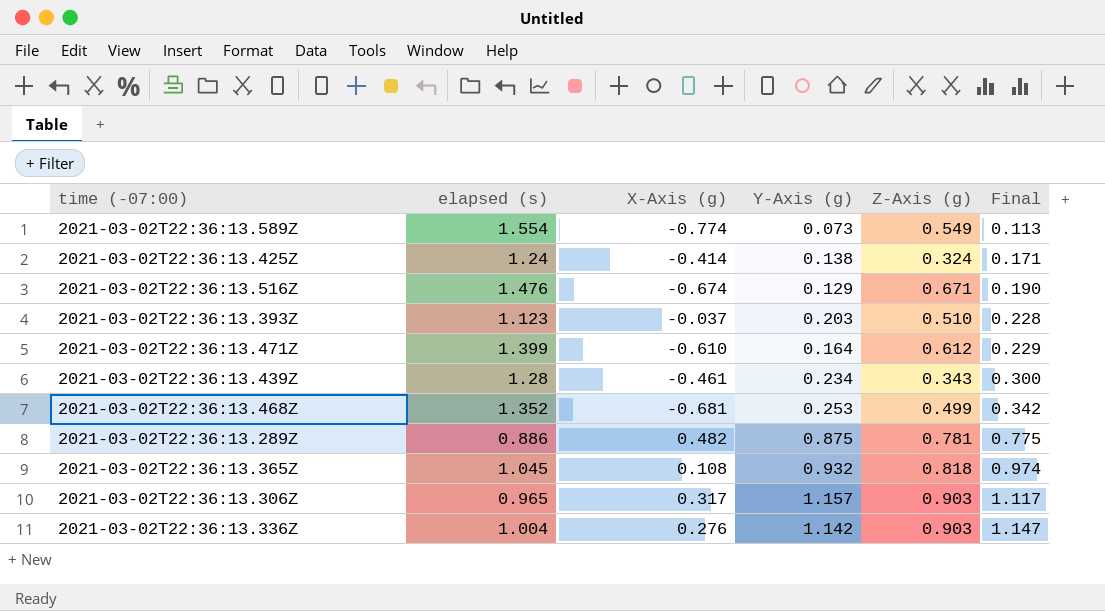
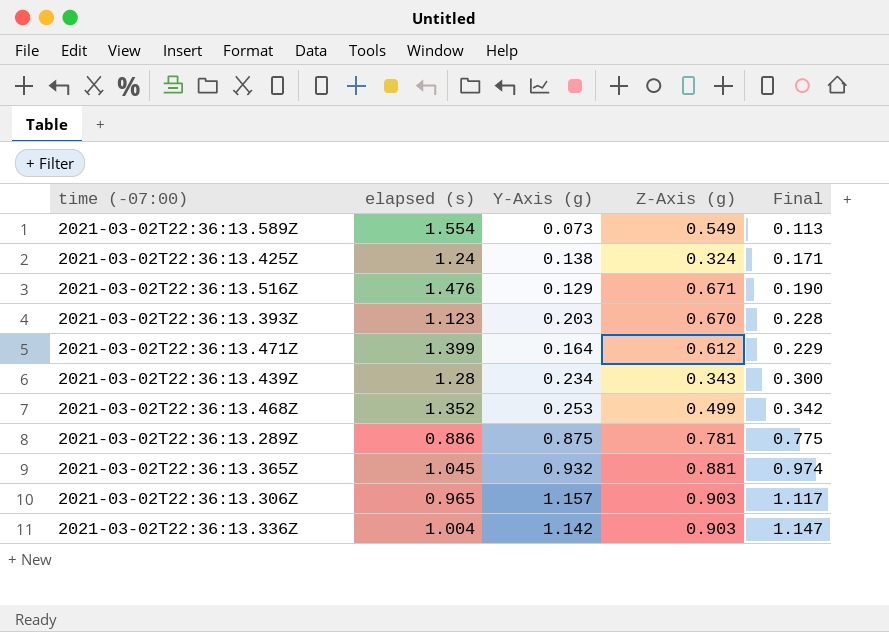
column X-Axis (g) | position: 3 -> none
2021-03-02T22:36:13.393Z | Z-Axis (g): 0.510 -> 0.670
2021-03-02T22:36:13.365Z | Z-Axis (g): 0.818 -> 0.881

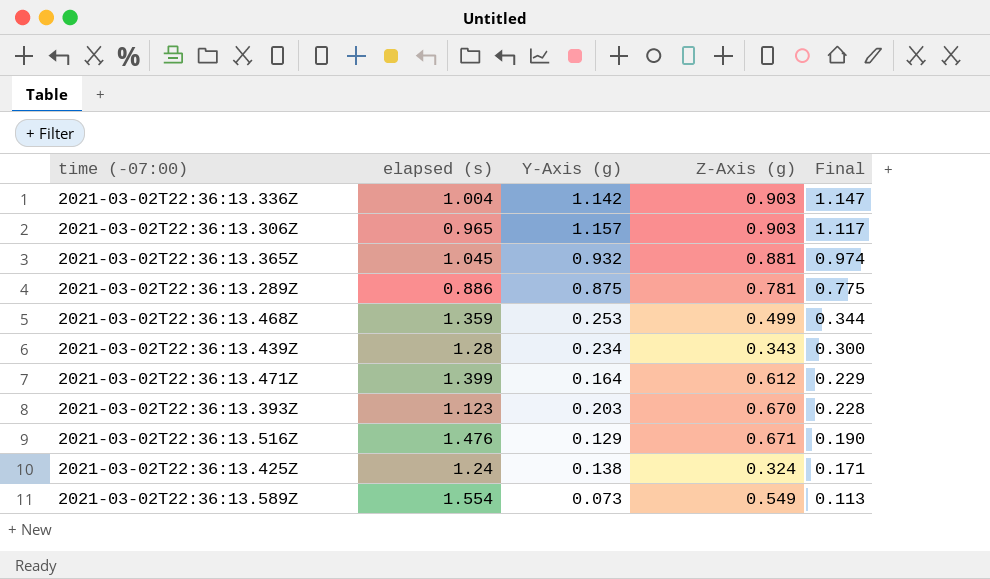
row order: Final ascending -> Final descending
2021-03-02T22:36:13.468Z | elapsed (s): 1.352 -> 1.359
2021-03-02T22:36:13.468Z | Final: 0.342 -> 0.344

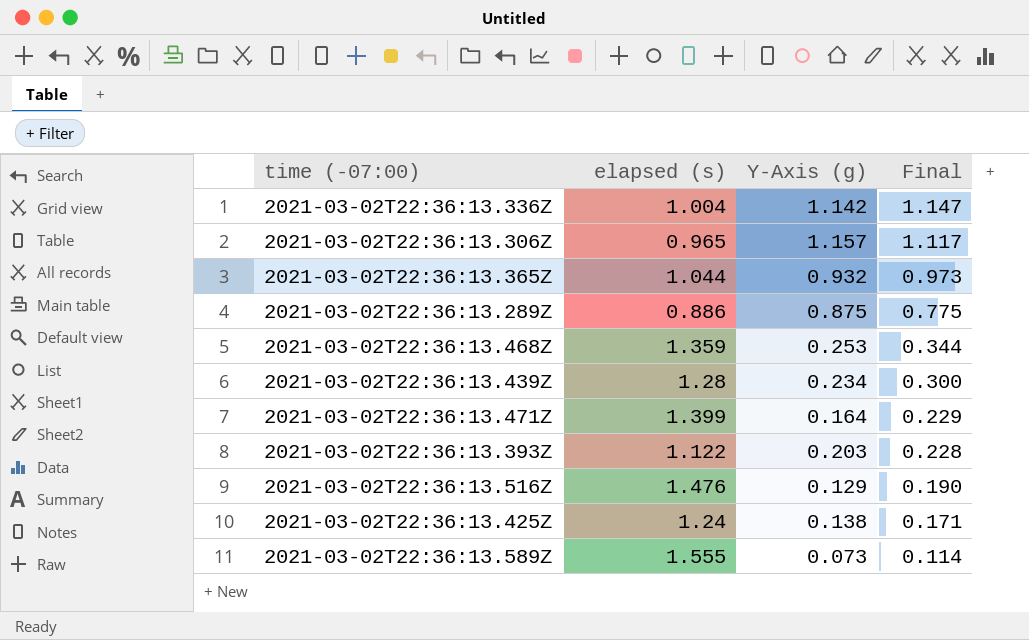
column Z-Axis (g) | position: 4 -> none
2021-03-02T22:36:13.365Z | elapsed (s): 1.045 -> 1.044
2021-03-02T22:36:13.365Z | Final: 0.974 -> 0.973
2021-03-02T22:36:13.393Z | elapsed (s): 1.123 -> 1.122
2021-03-02T22:36:13.589Z | elapsed (s): 1.554 -> 1.555
2021-03-02T22:36:13.589Z | Final: 0.113 -> 0.114

